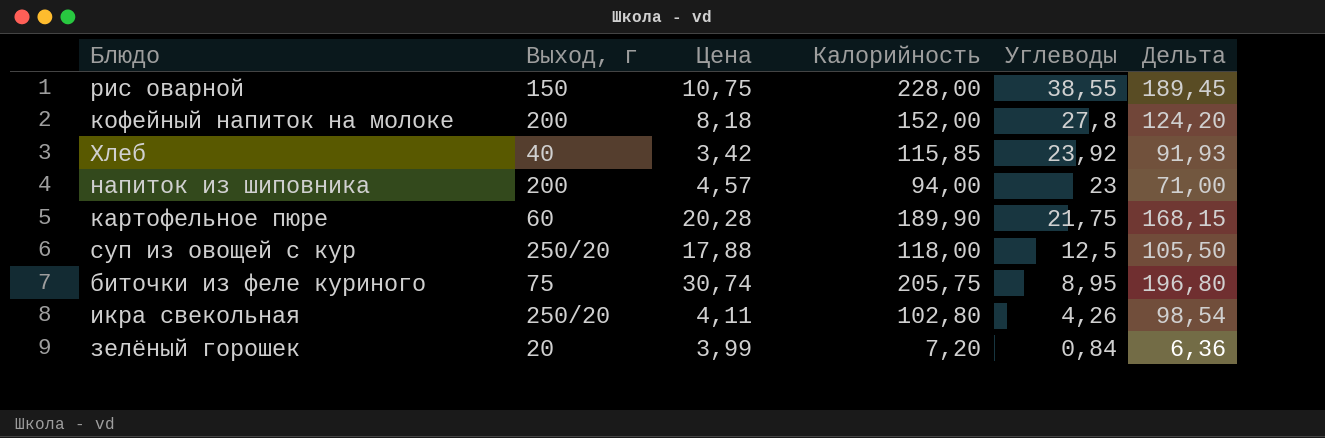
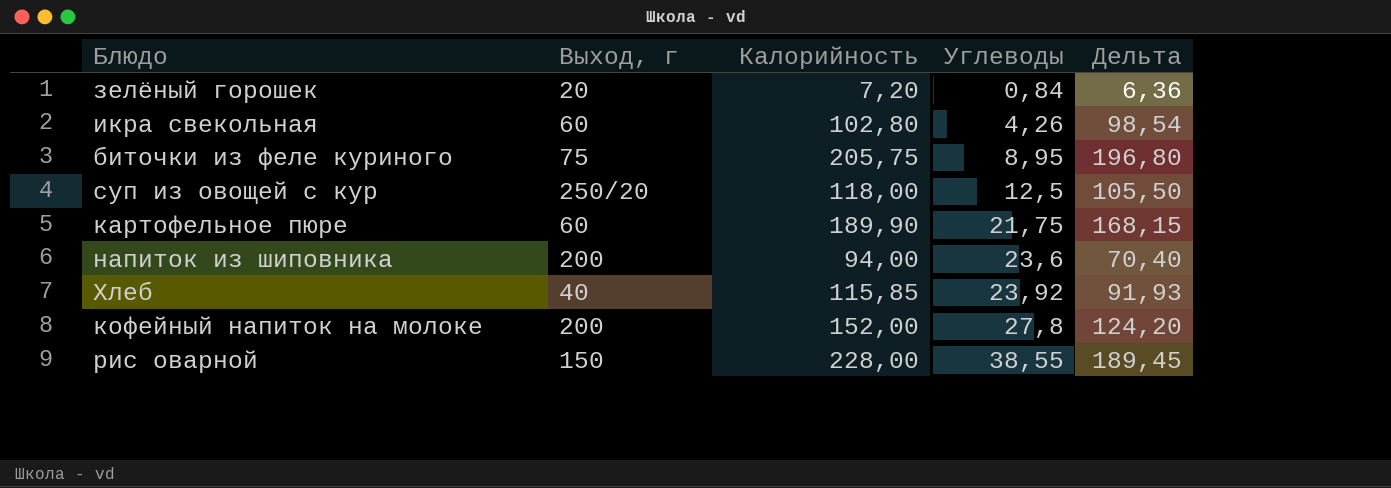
row order: Углеводы descending -> Углеводы ascending
column Цена | position: 3 -> none
икра свекольная | Выход, г: 250/20 -> 60
напиток из шиповника | Углеводы: 23 -> 23,6
напиток из шиповника | Дельта: 71,00 -> 70,40

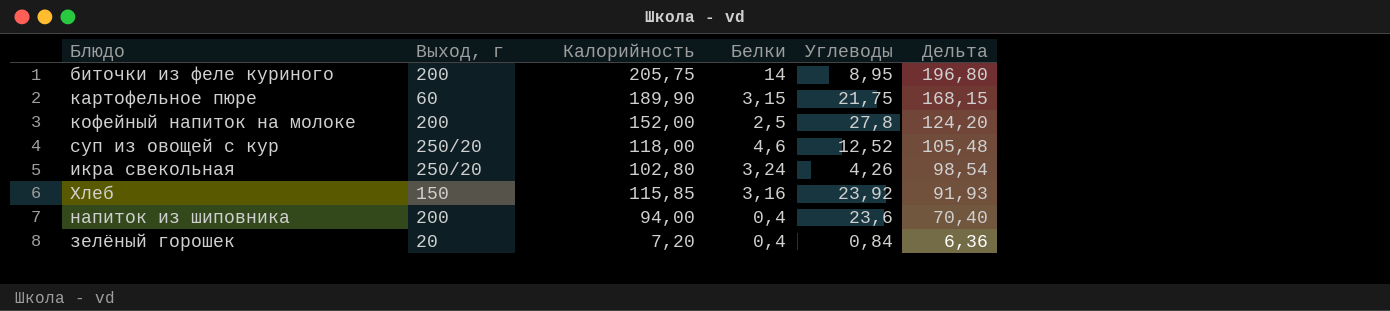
row order: Углеводы ascending -> Дельта descending
column Белки | position: none -> 4
row рис оварной: 150 | 228,00 | 38,55 | 189,45 -> none
биточки из феле куриного | Выход, г: 75 -> 200
суп из овощей с кур | Углеводы: 12,5 -> 12,52
суп из овощей с кур | Дельта: 105,50 -> 105,48
икра свекольная | Выход, г: 60 -> 250/20
Хлеб | Выход, г: 40 -> 150

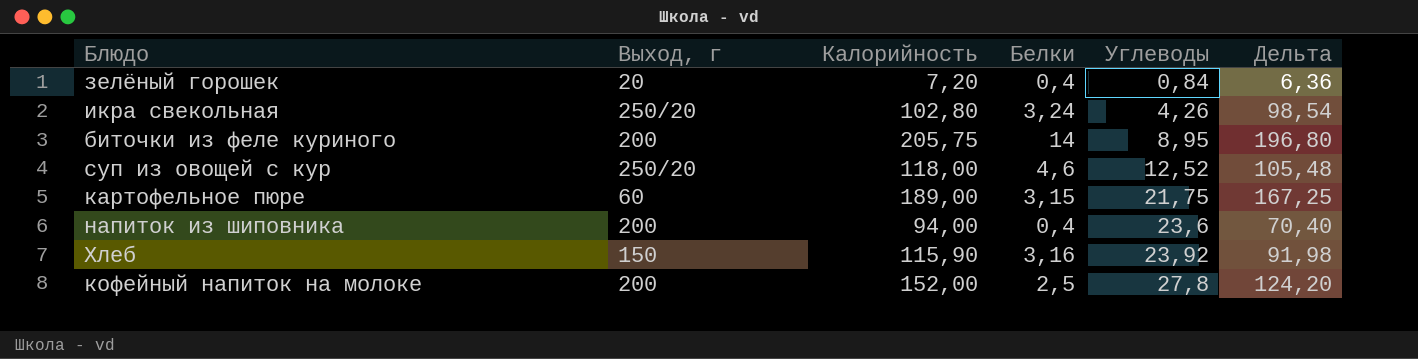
row order: Дельта descending -> Углеводы ascending
картофельное пюре | Калорийность: 189,90 -> 189,00
картофельное пюре | Дельта: 168,15 -> 167,25
Хлеб | Калорийность: 115,85 -> 115,90
Хлеб | Дельта: 91,93 -> 91,98

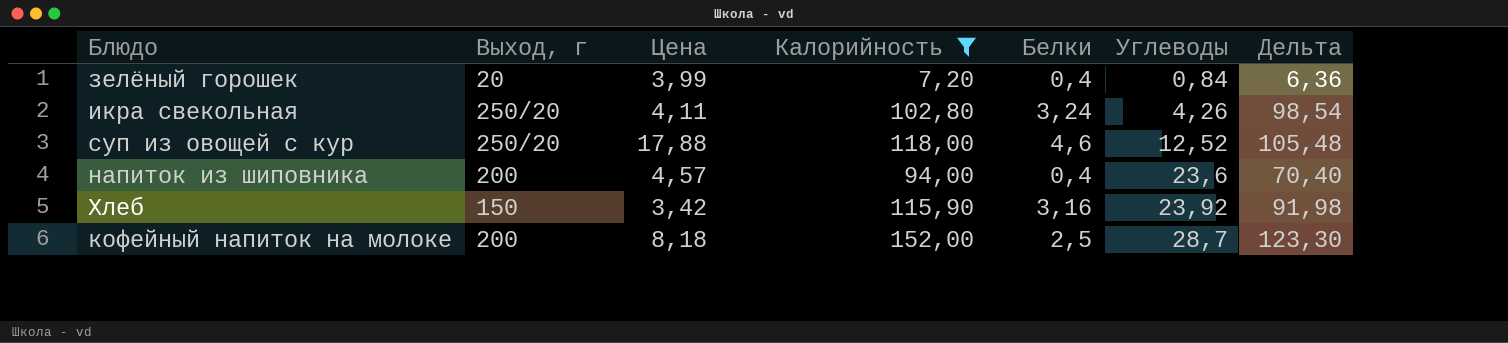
filter: none -> Калорийность <= 152,00
column Цена | position: none -> 3
кофейный напиток на молоке | Углеводы: 27,8 -> 28,7
кофейный напиток на молоке | Дельта: 124,20 -> 123,30

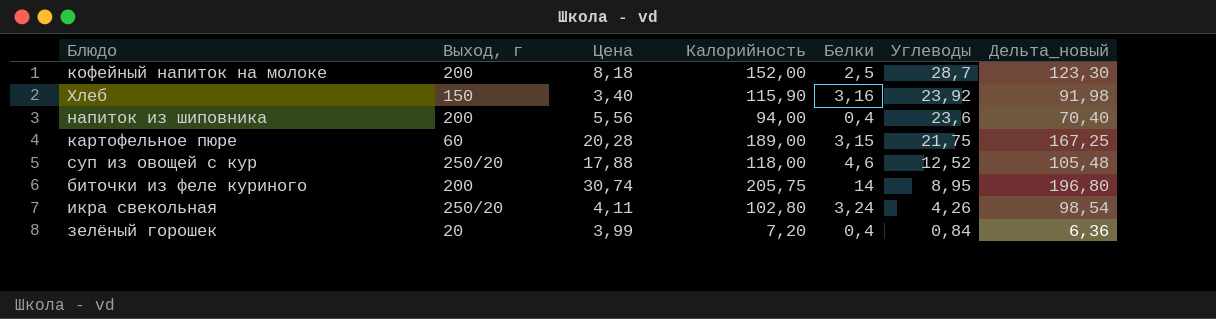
filter: Калорийность <= 152,00 -> none
row order: Углеводы ascending -> Углеводы descending
column name: Дельта -> Дельта_новый
Хлеб | Цена: 3,42 -> 3,40
напиток из шиповника | Цена: 4,57 -> 5,56

